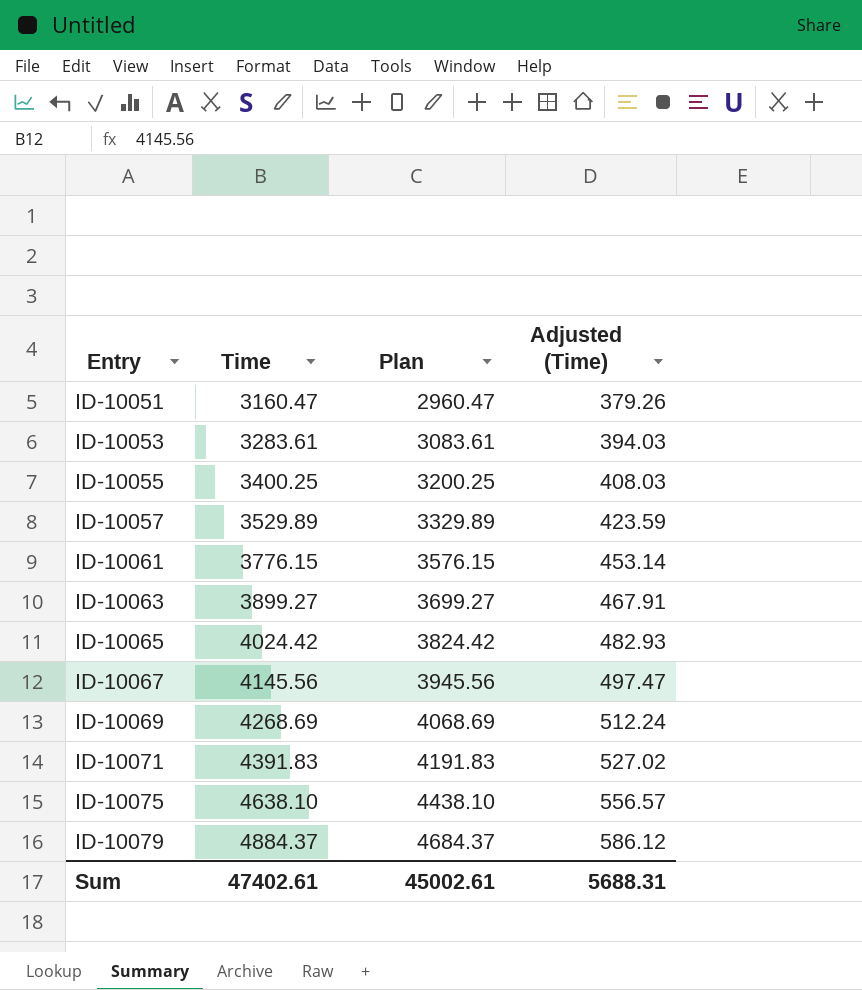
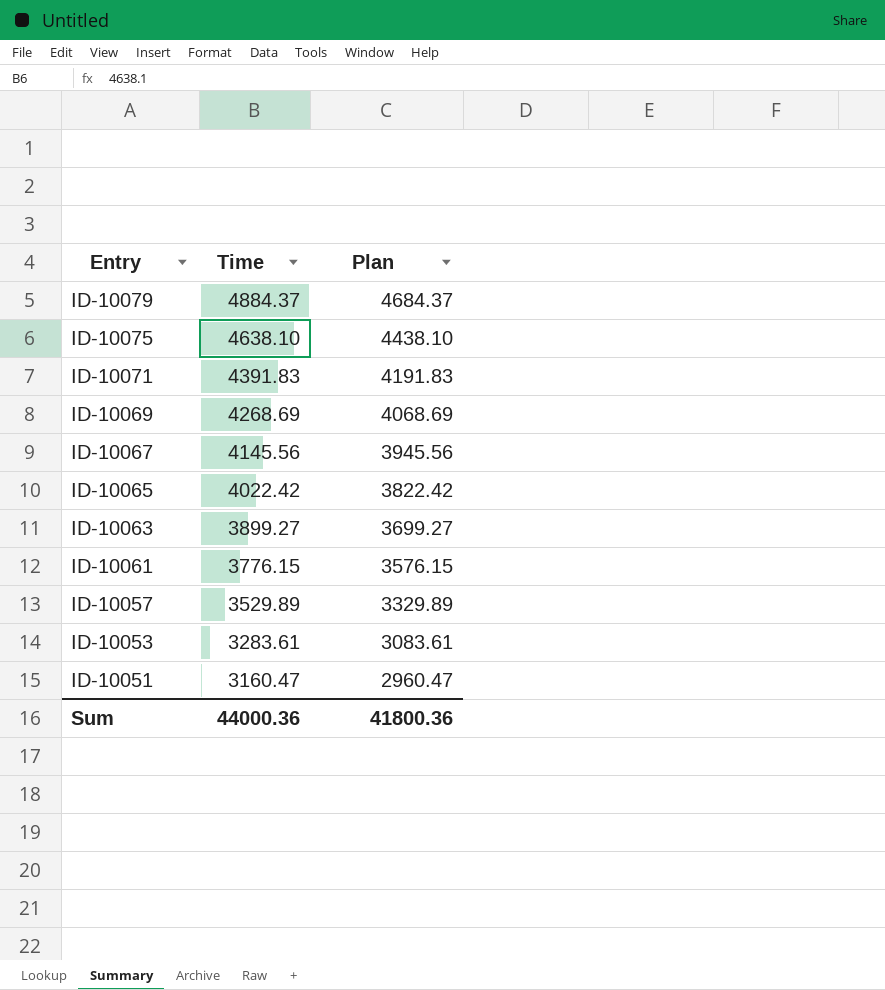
row order: Entry ascending -> Entry descending
column Adjusted (Time) | formula: [Time] * 0.12 -> none
row ID-10055: 3400.25 | 3200.25 | 408.03 -> none
ID-10065 | Time: 4024.42 -> 4022.42
ID-10065 | Plan: 3824.42 -> 3822.42
Sum | Time: 47402.61 -> 44000.36
Sum | Plan: 45002.61 -> 41800.36

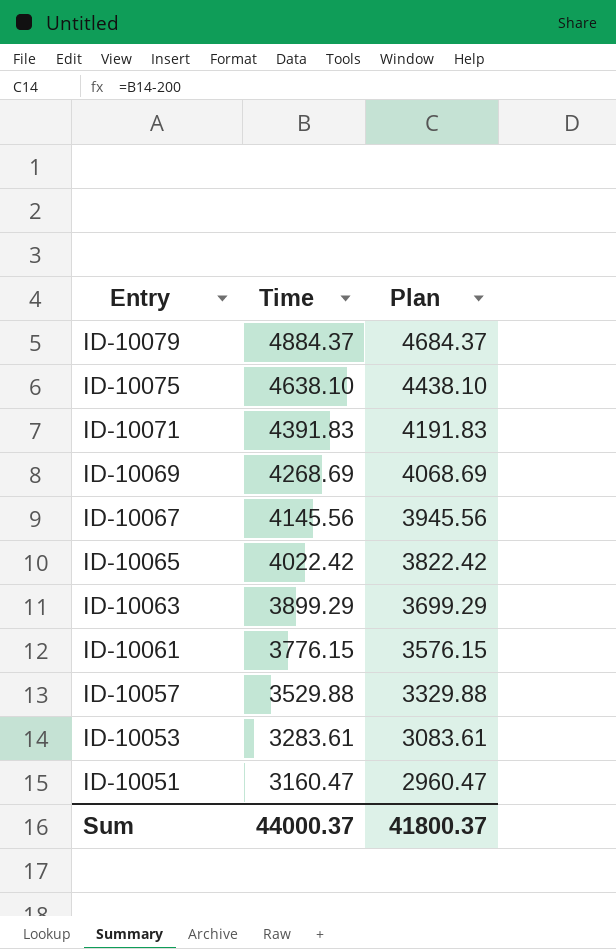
ID-10063 | Time: 3899.27 -> 3899.29
ID-10063 | Plan: 3699.27 -> 3699.29
ID-10057 | Time: 3529.89 -> 3529.88
ID-10057 | Plan: 3329.89 -> 3329.88
Sum | Time: 44000.36 -> 44000.37
Sum | Plan: 41800.36 -> 41800.37

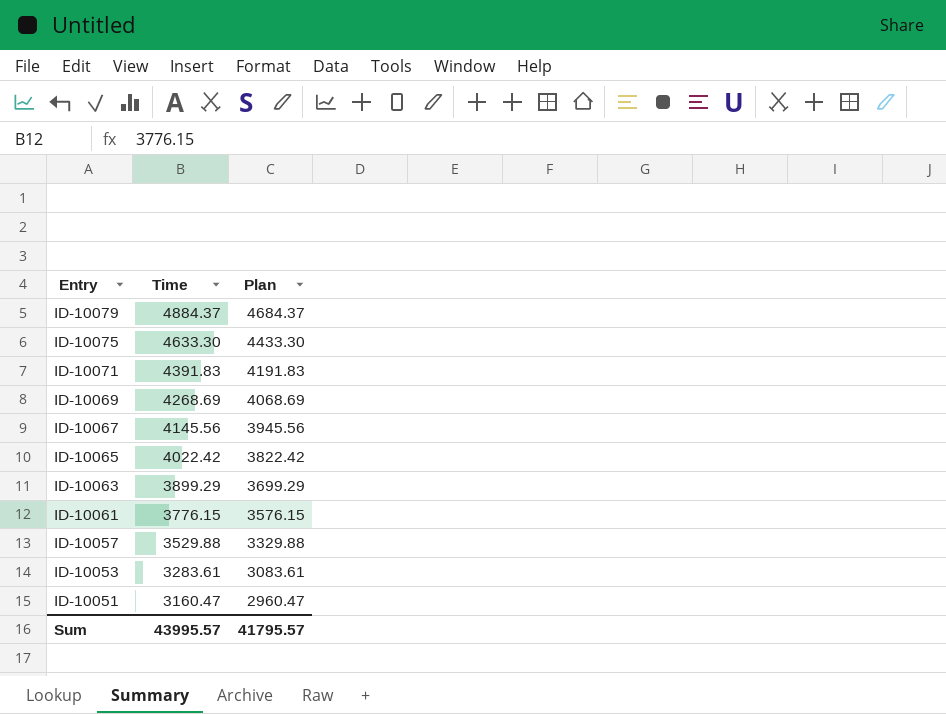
ID-10075 | Time: 4638.10 -> 4633.30
ID-10075 | Plan: 4438.10 -> 4433.30
Sum | Time: 44000.37 -> 43995.57
Sum | Plan: 41800.37 -> 41795.57

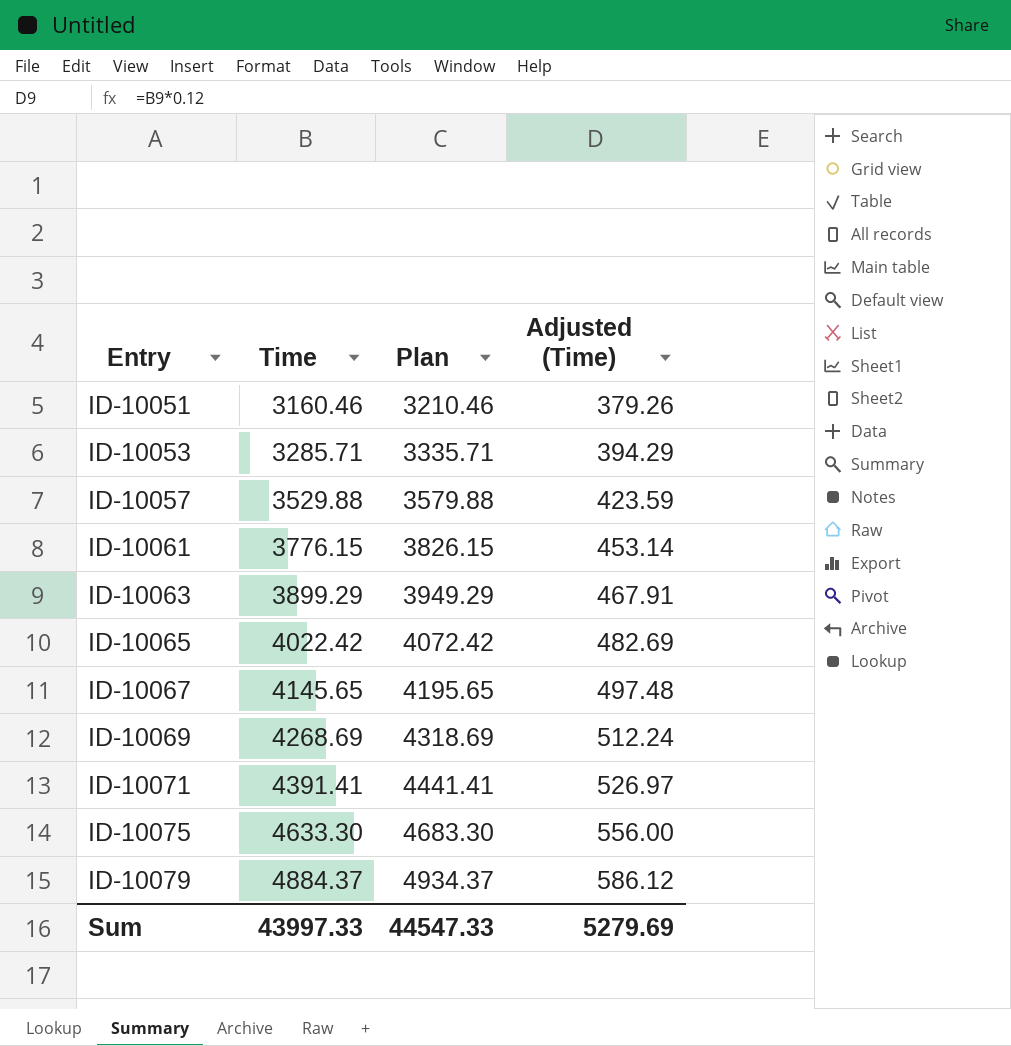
row order: Entry descending -> Entry ascending
column Plan | formula: [Time] - 200 -> [Time] + 50
column Adjusted (Time) | formula: none -> [Time] * 0.12
ID-10051 | Time: 3160.47 -> 3160.46
ID-10053 | Time: 3283.61 -> 3285.71
ID-10067 | Time: 4145.56 -> 4145.65
ID-10071 | Time: 4391.83 -> 4391.41
Sum | Time: 43995.57 -> 43997.33
Sum | Plan: 41795.57 -> 44547.33

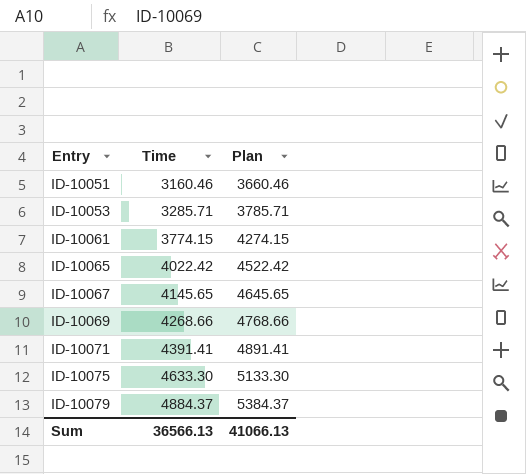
column Adjusted (Time) | formula: [Time] * 0.12 -> none
column Plan | formula: [Time] + 50 -> [Time] + 500
row ID-10057: 3529.88 | 3579.88 | 423.59 -> none
row ID-10063: 3899.29 | 3949.29 | 467.91 -> none
ID-10061 | Time: 3776.15 -> 3774.15
ID-10069 | Time: 4268.69 -> 4268.66
Sum | Time: 43997.33 -> 36566.13
Sum | Plan: 44547.33 -> 41066.13

